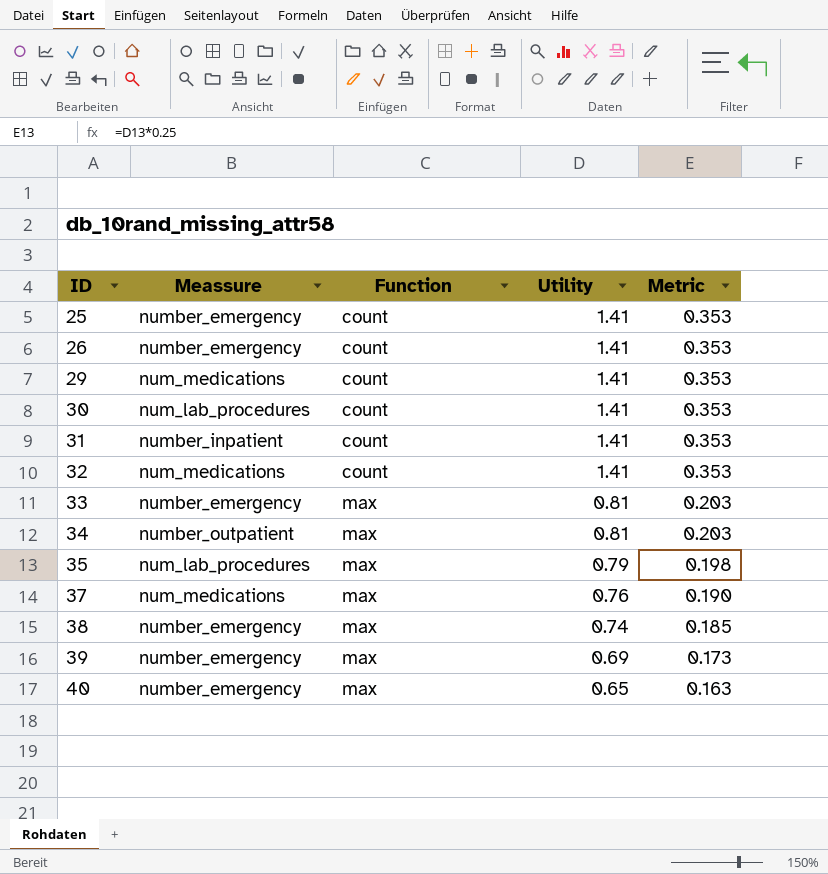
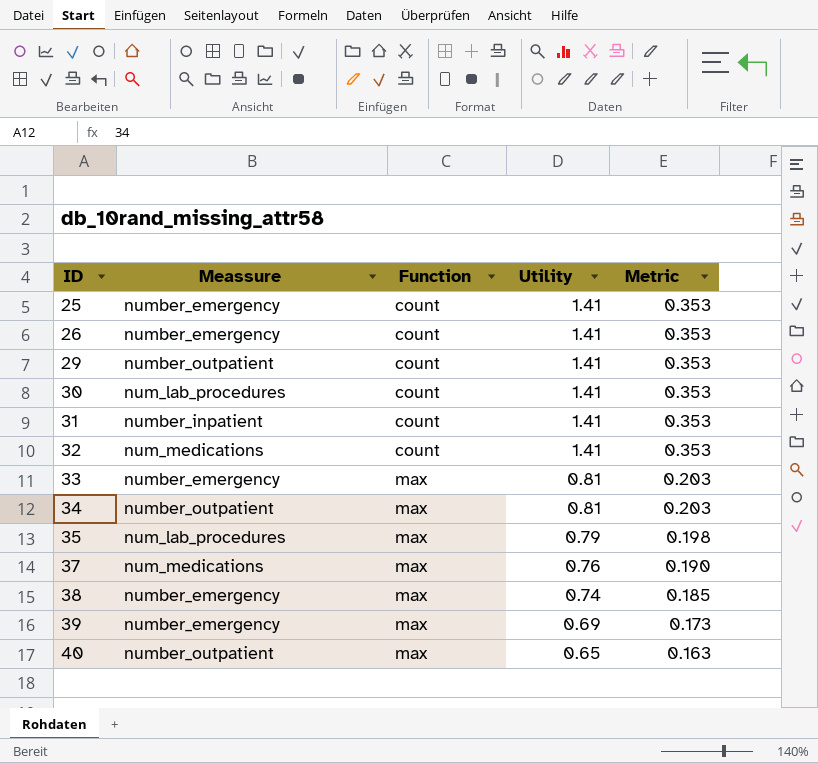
29 | Meassure: num_medications -> number_outpatient
40 | Meassure: number_emergency -> number_outpatient

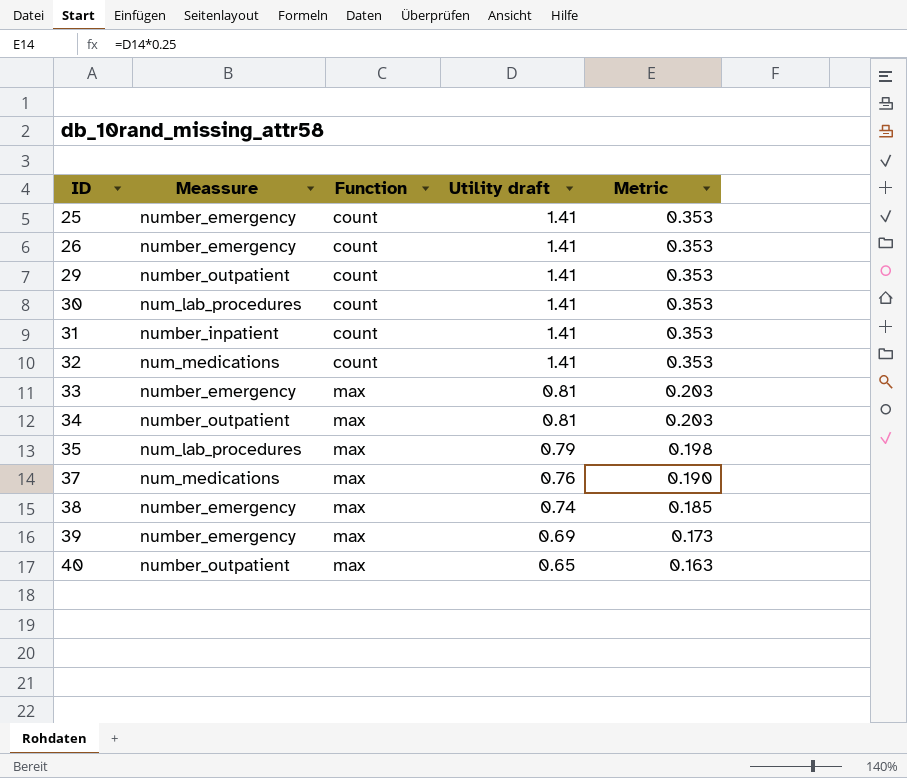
column name: Utility -> Utility draft

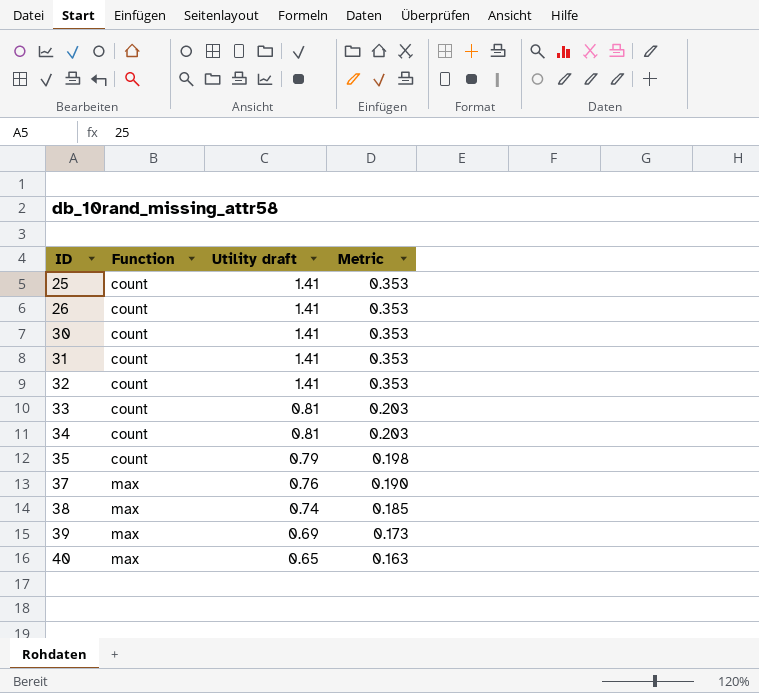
column Meassure | position: 2 -> none
row 29: number_outpatient | count | 1.41 | 0.353 -> none
33 | Function: max -> count
34 | Function: max -> count
35 | Function: max -> count

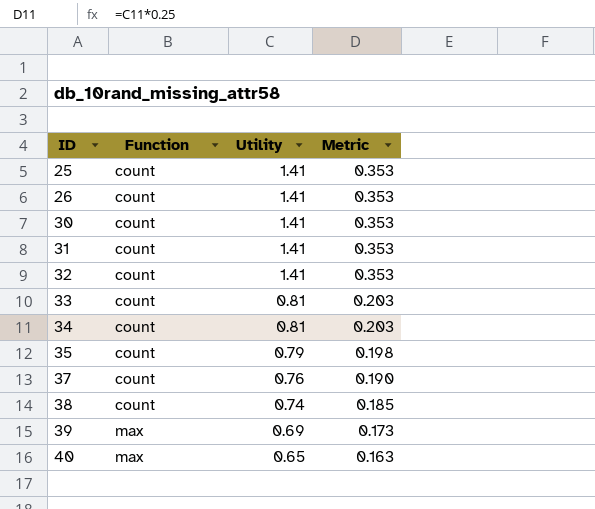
column name: Utility draft -> Utility
37 | Function: max -> count
38 | Function: max -> count

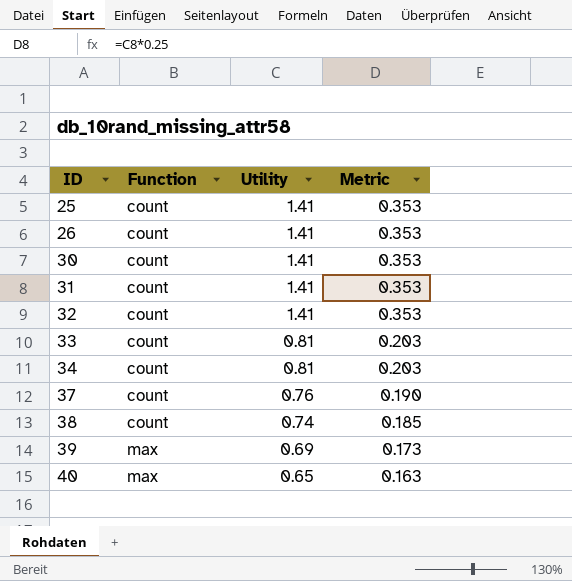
row 35: count | 0.79 | 0.198 -> none

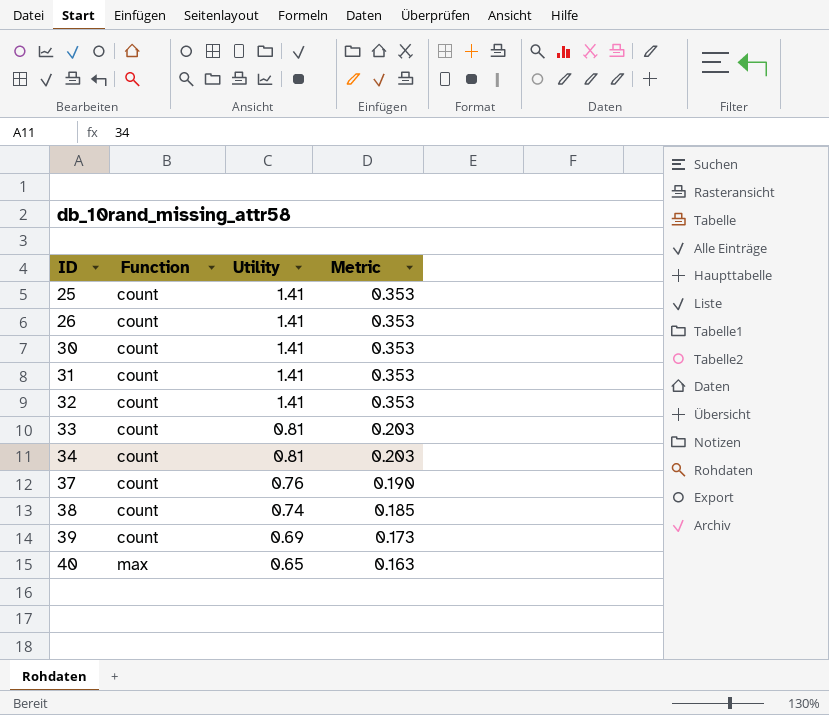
39 | Function: max -> count

